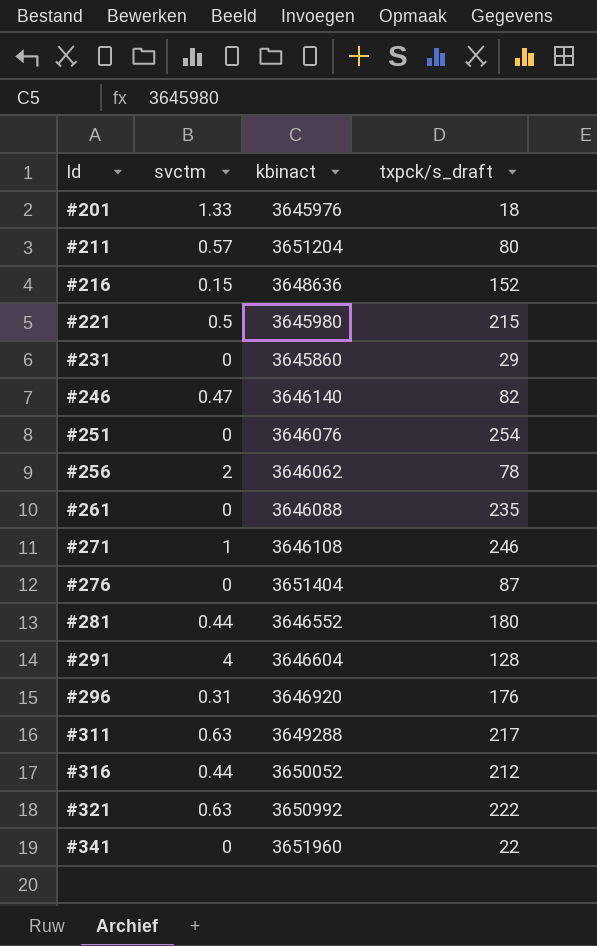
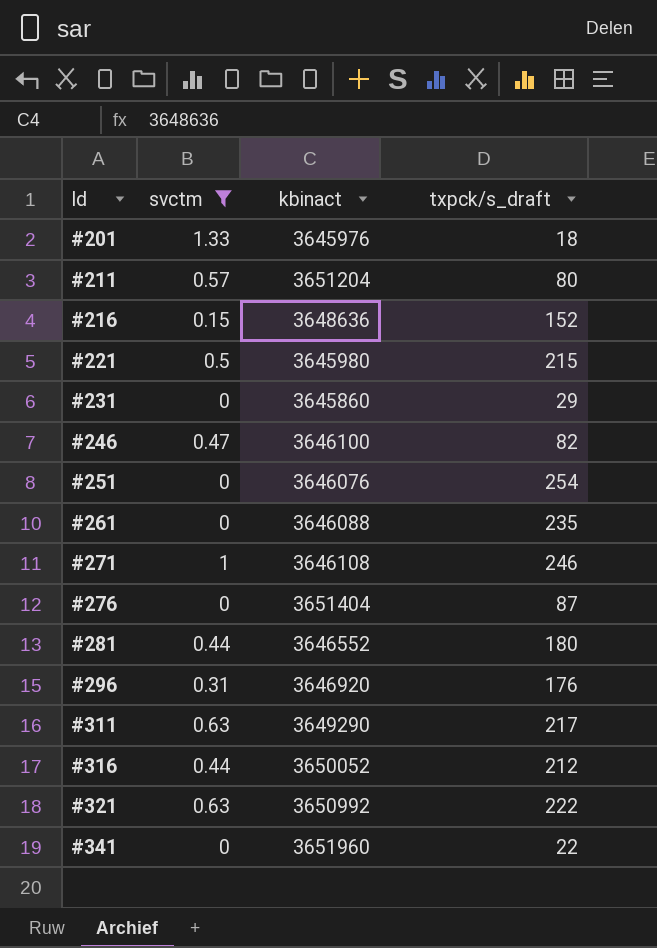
filter: none -> svctm <= 1.33
#246 | kbinact: 3646140 -> 3646100
#311 | kbinact: 3649288 -> 3649290

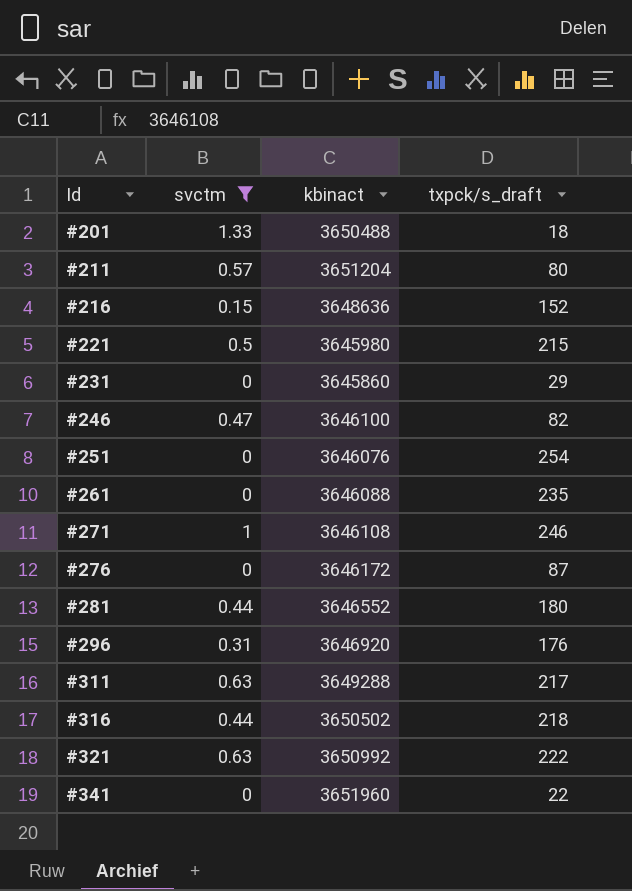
#201 | kbinact: 3645976 -> 3650488
#276 | kbinact: 3651404 -> 3646172
#311 | kbinact: 3649290 -> 3649288
#316 | kbinact: 3650052 -> 3650502
#316 | txpck/s_draft: 212 -> 218

